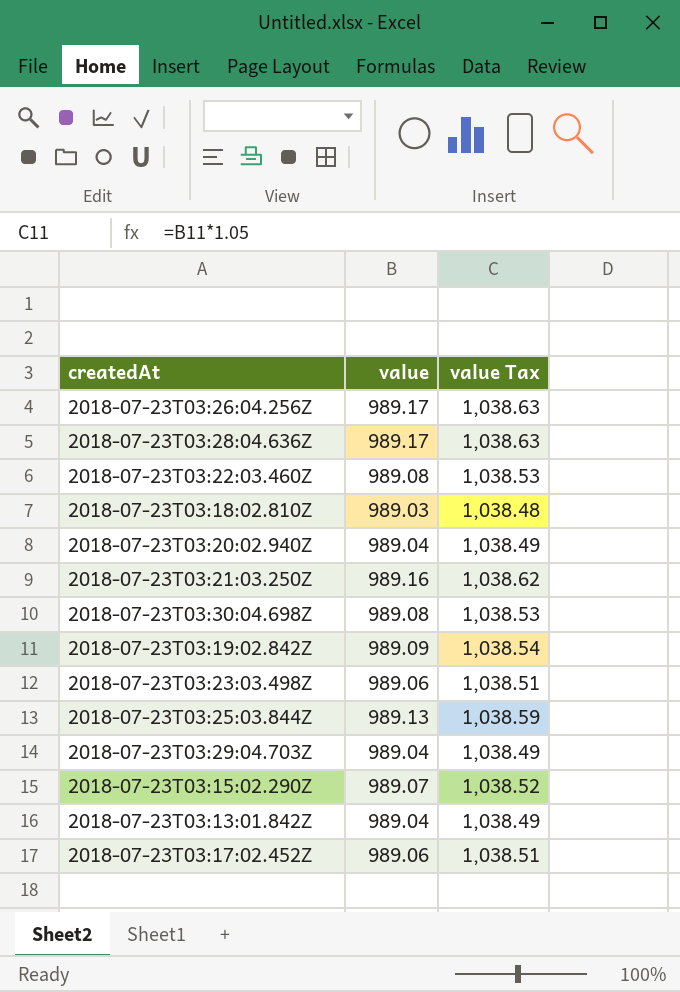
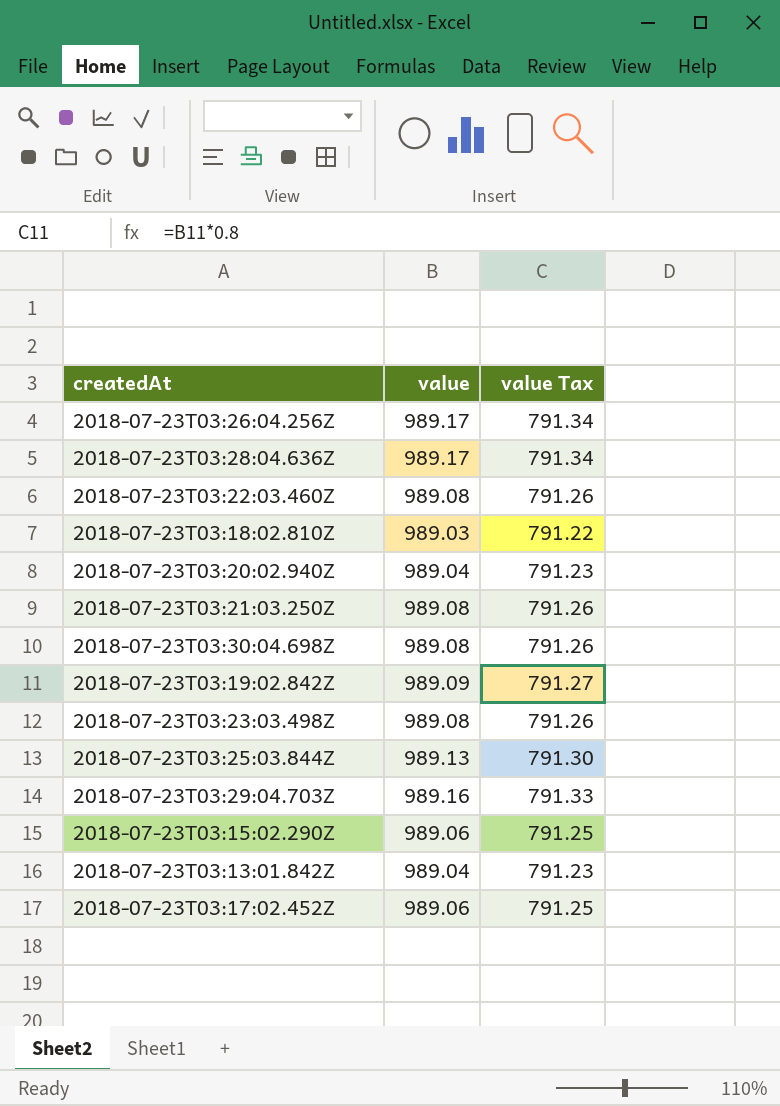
column value Tax | formula: [value] * 1.05 -> [value] * 0.8
2018-07-23T03:21:03.250Z | value: 989.16 -> 989.08
2018-07-23T03:23:03.498Z | value: 989.06 -> 989.08
2018-07-23T03:29:04.703Z | value: 989.04 -> 989.16
2018-07-23T03:15:02.290Z | value: 989.07 -> 989.06

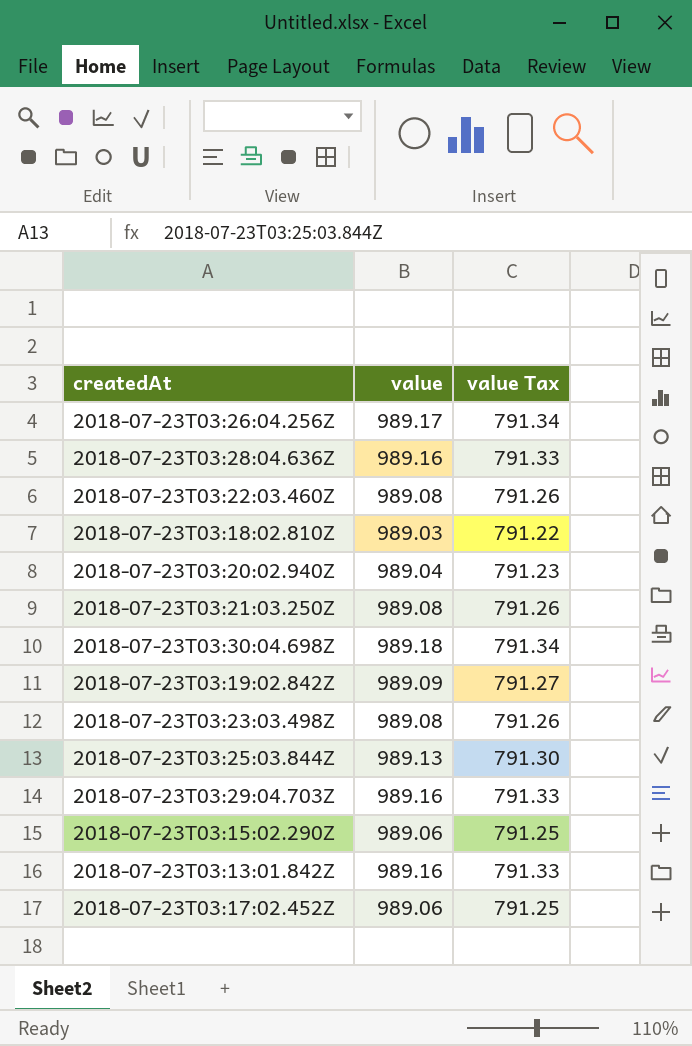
2018-07-23T03:28:04.636Z | value: 989.17 -> 989.16
2018-07-23T03:28:04.636Z | value Tax: 791.34 -> 791.33
2018-07-23T03:30:04.698Z | value: 989.08 -> 989.18
2018-07-23T03:30:04.698Z | value Tax: 791.26 -> 791.34
2018-07-23T03:13:01.842Z | value: 989.04 -> 989.16
2018-07-23T03:13:01.842Z | value Tax: 791.23 -> 791.33

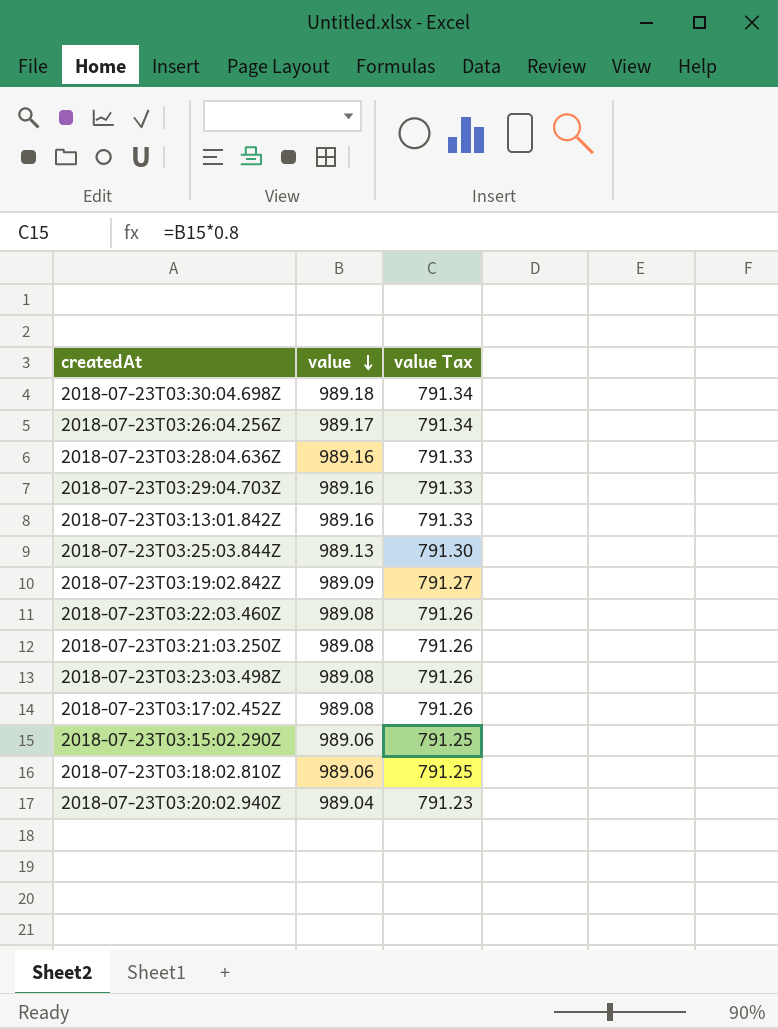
row order: none -> value descending
2018-07-23T03:17:02.452Z | value: 989.06 -> 989.08
2018-07-23T03:17:02.452Z | value Tax: 791.25 -> 791.26
2018-07-23T03:18:02.810Z | value: 989.03 -> 989.06
2018-07-23T03:18:02.810Z | value Tax: 791.22 -> 791.25

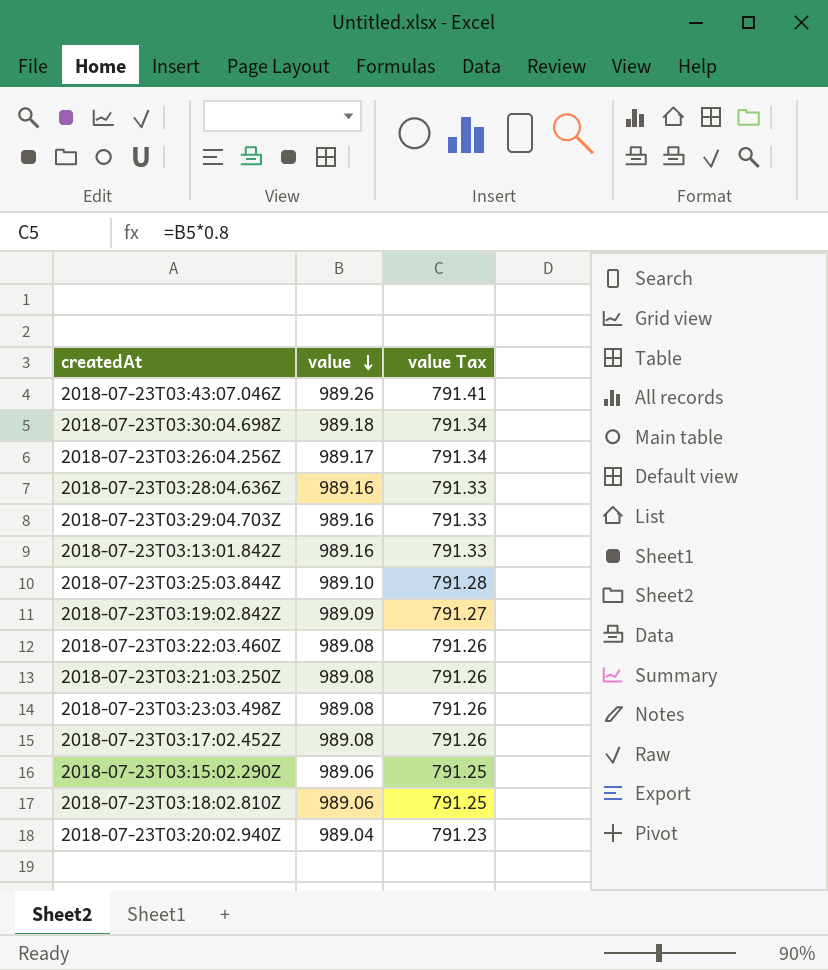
row 2018-07-23T03:43:07.046Z: none -> 989.26 | 791.41
2018-07-23T03:25:03.844Z | value: 989.13 -> 989.10
2018-07-23T03:25:03.844Z | value Tax: 791.30 -> 791.28

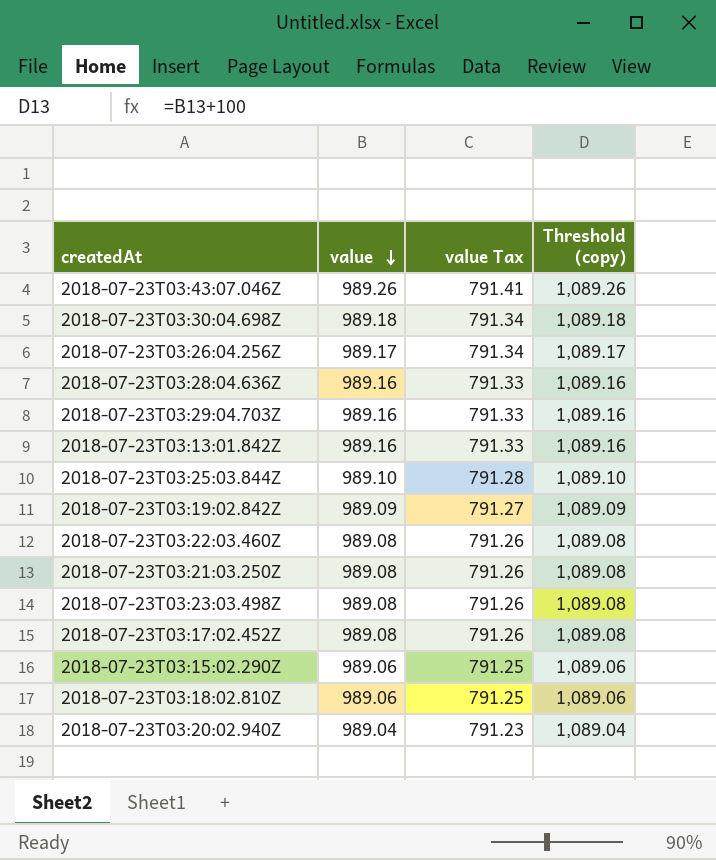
column Threshold (copy) | formula: none -> [value] + 100

